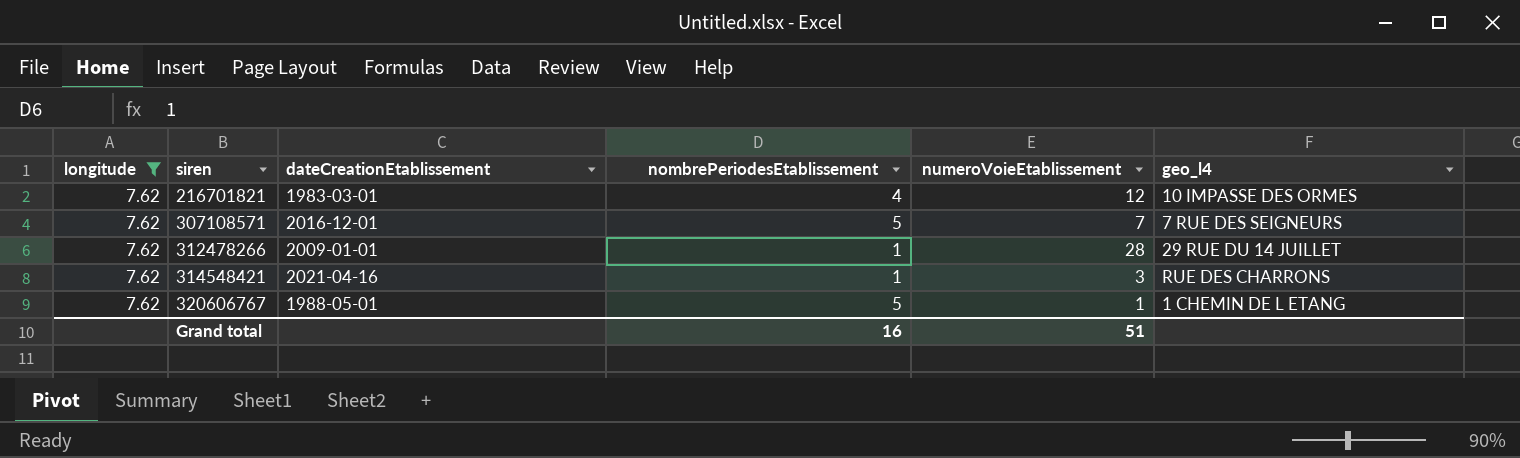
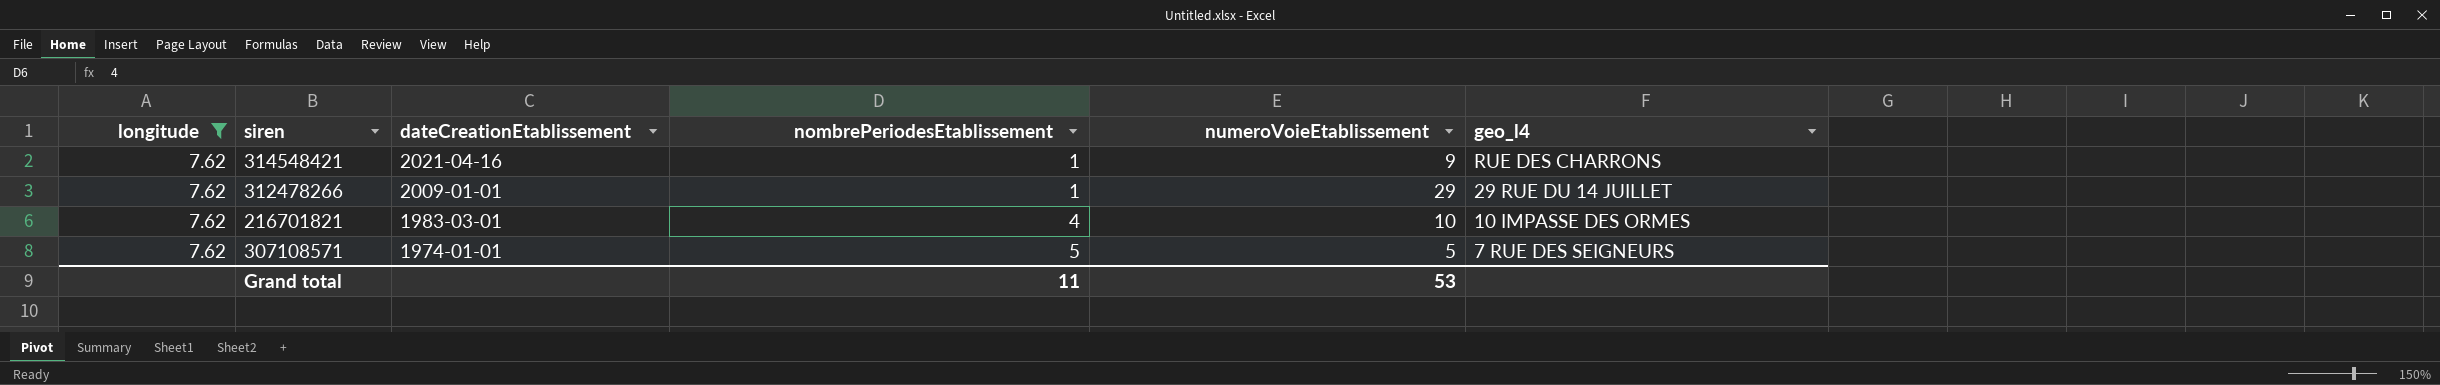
row order: siren ascending -> dateCreationEtablissement descending
row 320606767: 7.62 | 1988-05-01 | 5 | 1 | 1 CHEMIN DE L ETANG -> none
314548421 | numeroVoieEtablissement: 3 -> 9
312478266 | numeroVoieEtablissement: 28 -> 29
216701821 | numeroVoieEtablissement: 12 -> 10
307108571 | dateCreationEtablissement: 2016-12-01 -> 1974-01-01
307108571 | numeroVoieEtablissement: 7 -> 5
Grand total | nombrePeriodesEtablissement: 16 -> 11
Grand total | numeroVoieEtablissement: 51 -> 53

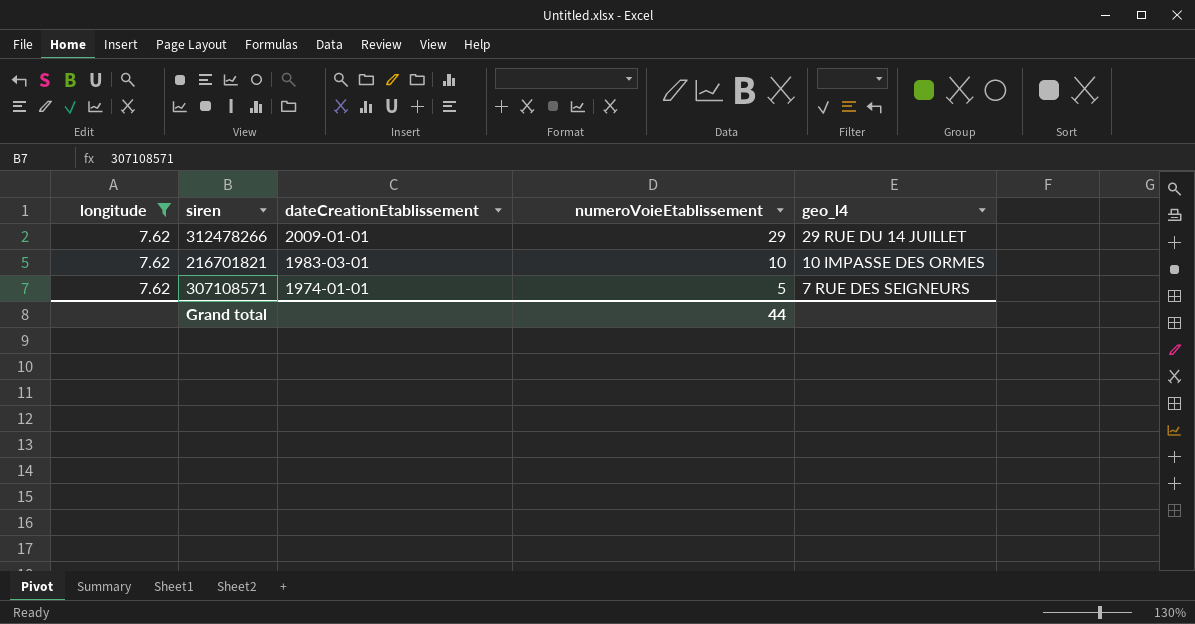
column nombrePeriodesEtablissement | position: 4 -> none
row 314548421: 7.62 | 2021-04-16 | 1 | 9 | RUE DES CHARRONS -> none
Grand total | numeroVoieEtablissement: 53 -> 44

